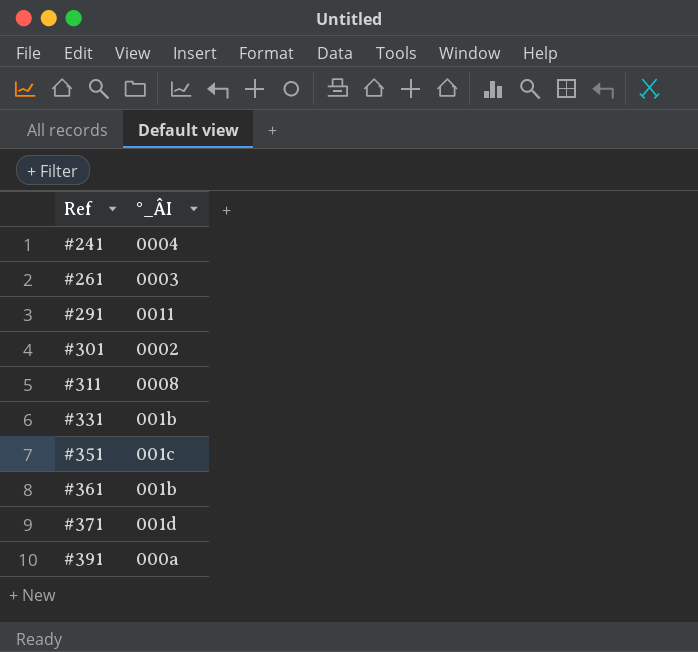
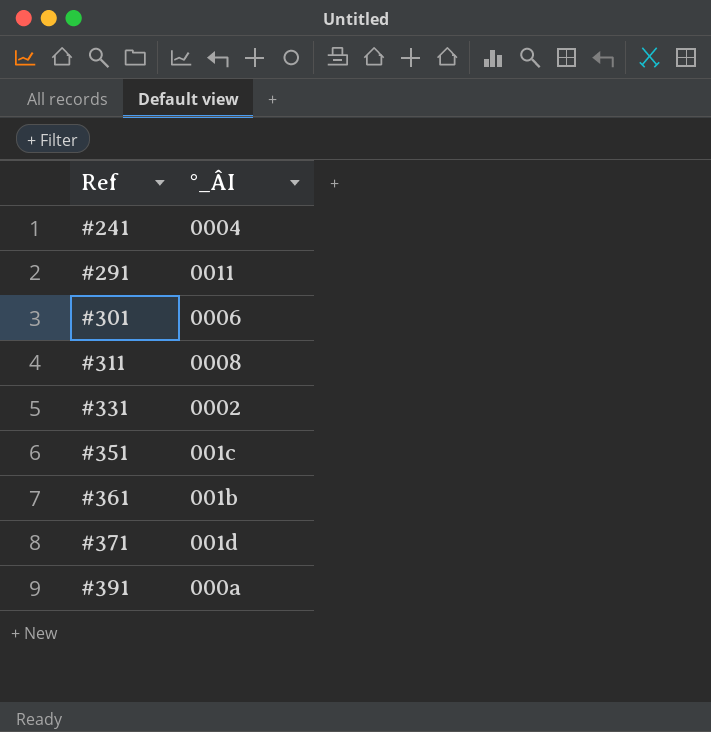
row #261: 0003 -> none
#301 | °_ÂI: 0002 -> 0006
#331 | °_ÂI: 001b -> 0002

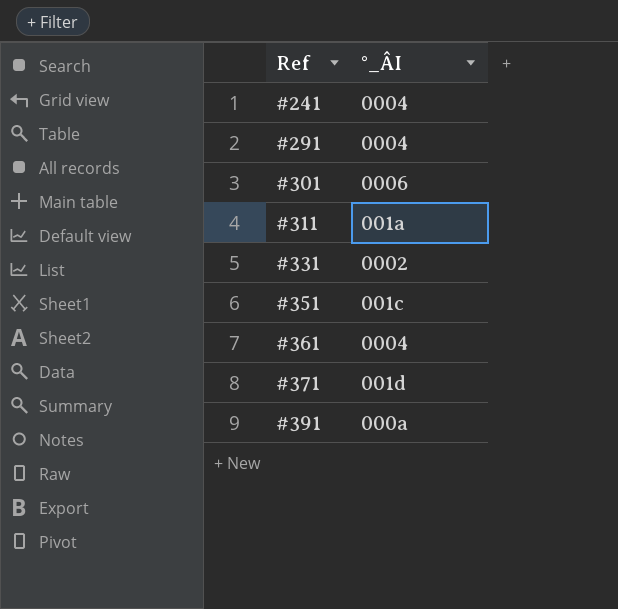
#291 | °_ÂI: 0011 -> 0004
#311 | °_ÂI: 0008 -> 001a
#361 | °_ÂI: 001b -> 0004

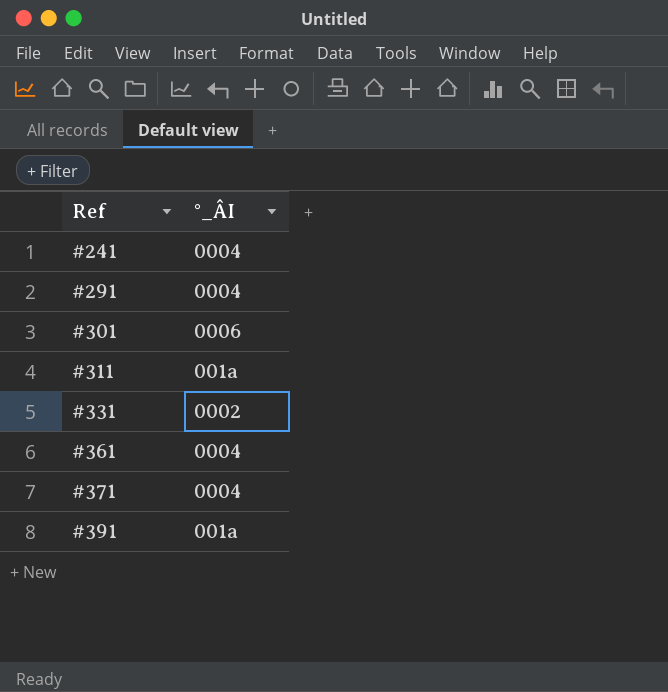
row #351: 001c -> none
#371 | °_ÂI: 001d -> 0004
#391 | °_ÂI: 000a -> 001a

